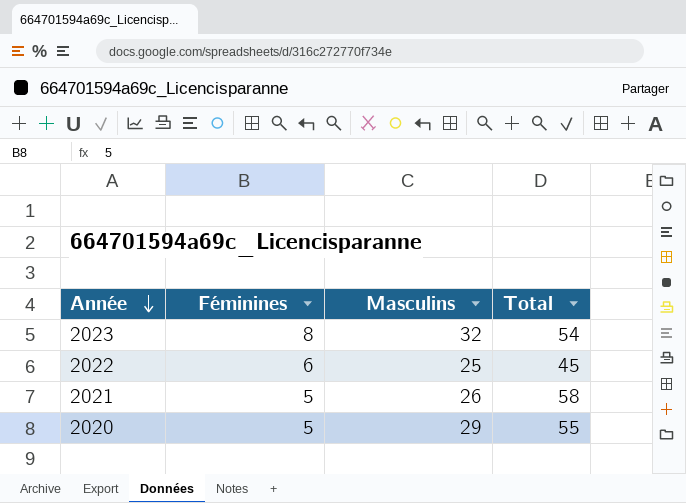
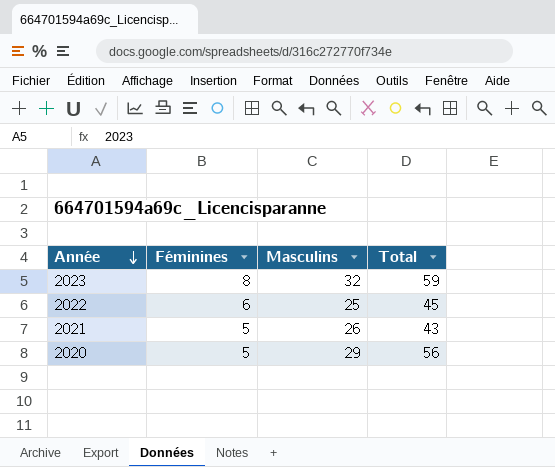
2023 | Total: 54 -> 59
2021 | Total: 58 -> 43
2020 | Total: 55 -> 56

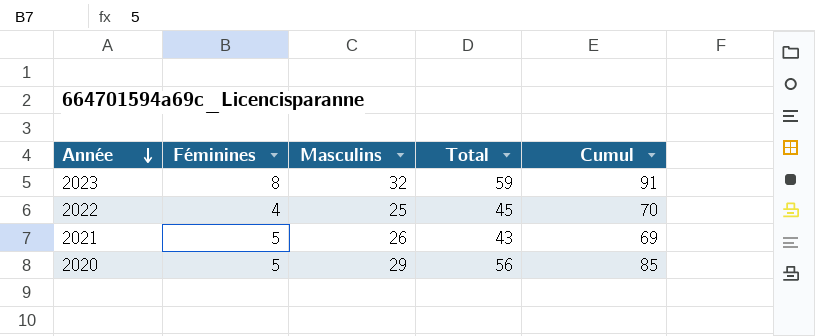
column Cumul | formula: none -> [Masculins] + [Total]
2022 | Féminines: 6 -> 4

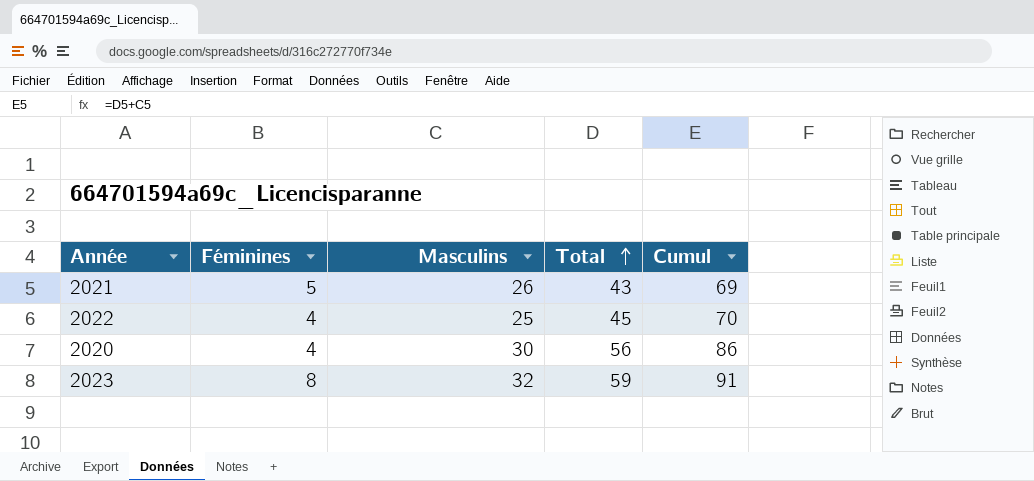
row order: Année descending -> Total ascending
2020 | Féminines: 5 -> 4
2020 | Masculins: 29 -> 30
2020 | Cumul: 85 -> 86

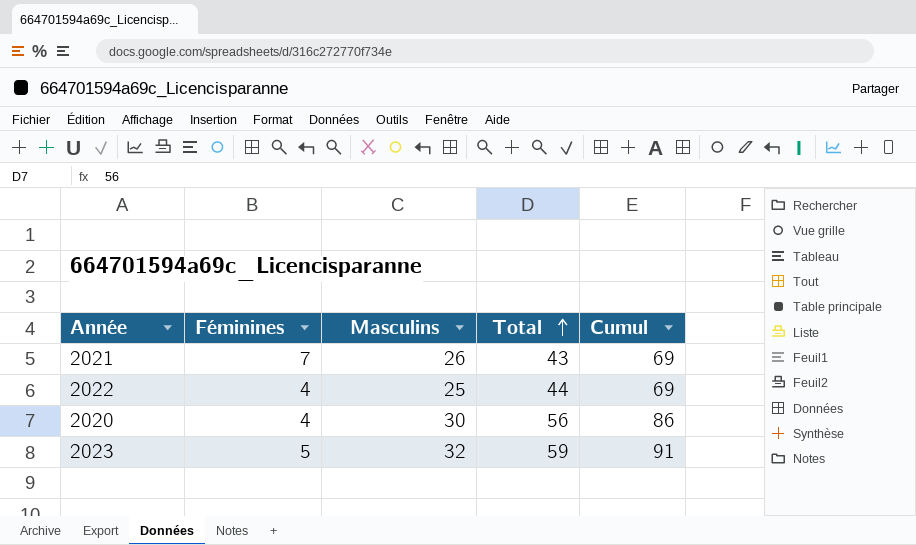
2021 | Féminines: 5 -> 7
2022 | Total: 45 -> 44
2022 | Cumul: 70 -> 69
2023 | Féminines: 8 -> 5

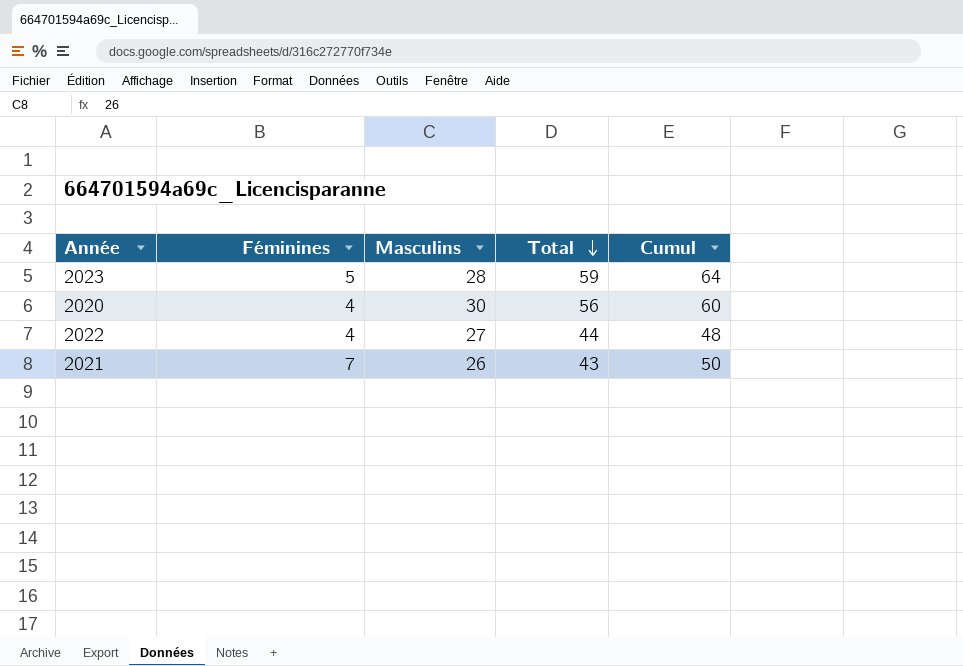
row order: Total ascending -> Total descending
column Cumul | formula: [Masculins] + [Total] -> [Féminines] + [Total]
2023 | Masculins: 32 -> 28
2022 | Masculins: 25 -> 27

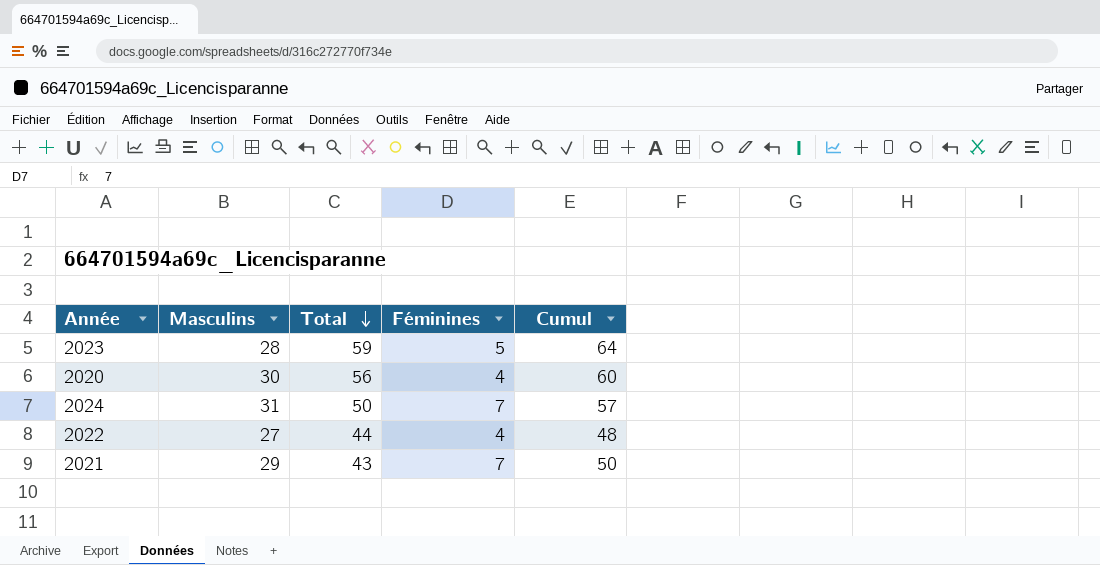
column Féminines | position: 2 -> 4
row 2024: none -> 31 | 50 | 7 | 57
2021 | Masculins: 26 -> 29

